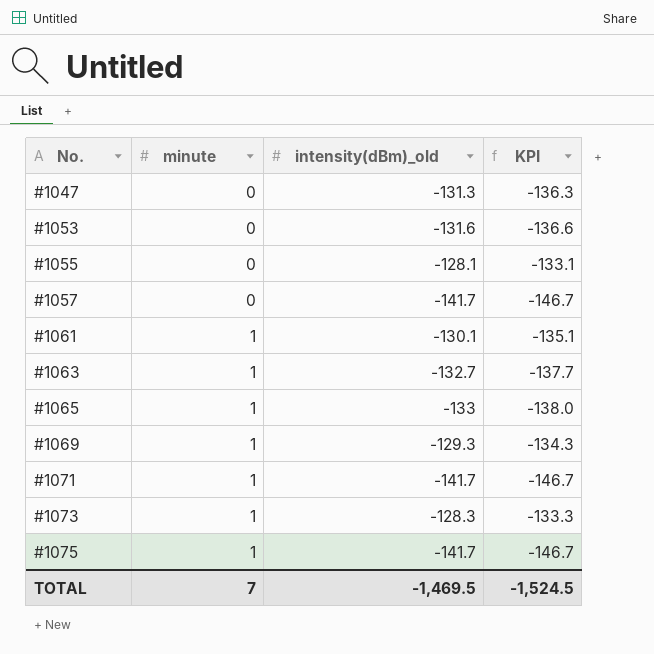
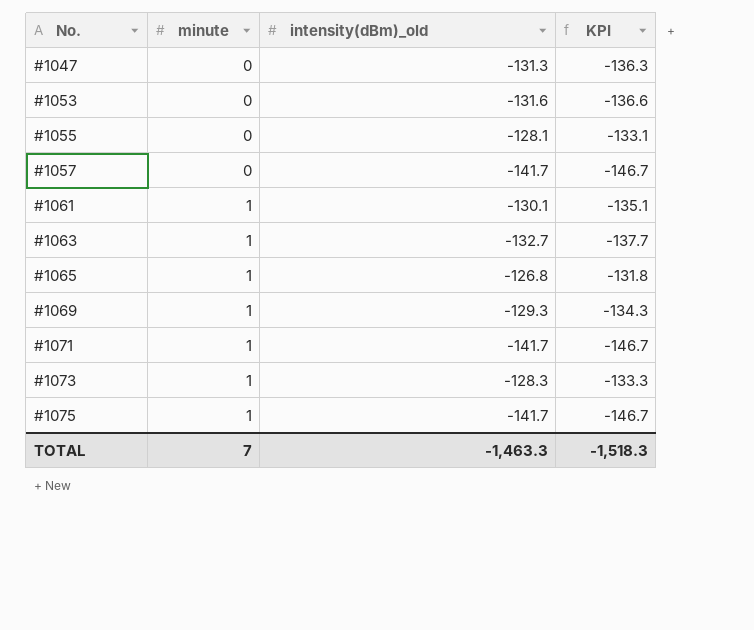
#1065 | intensity(dBm)_old: -133 -> -126.8
#1065 | KPI: -138.0 -> -131.8
TOTAL | intensity(dBm)_old: -1,469.5 -> -1,463.3
TOTAL | KPI: -1,524.5 -> -1,518.3

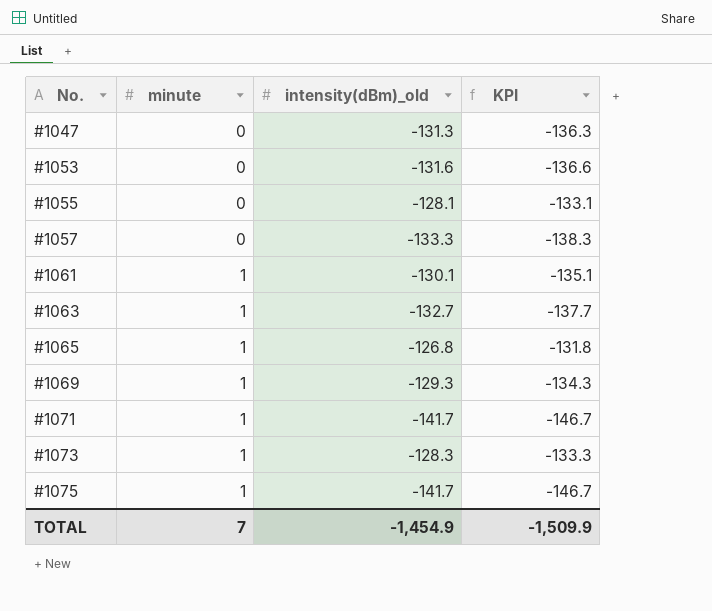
#1057 | intensity(dBm)_old: -141.7 -> -133.3
#1057 | KPI: -146.7 -> -138.3
TOTAL | intensity(dBm)_old: -1,463.3 -> -1,454.9
TOTAL | KPI: -1,518.3 -> -1,509.9

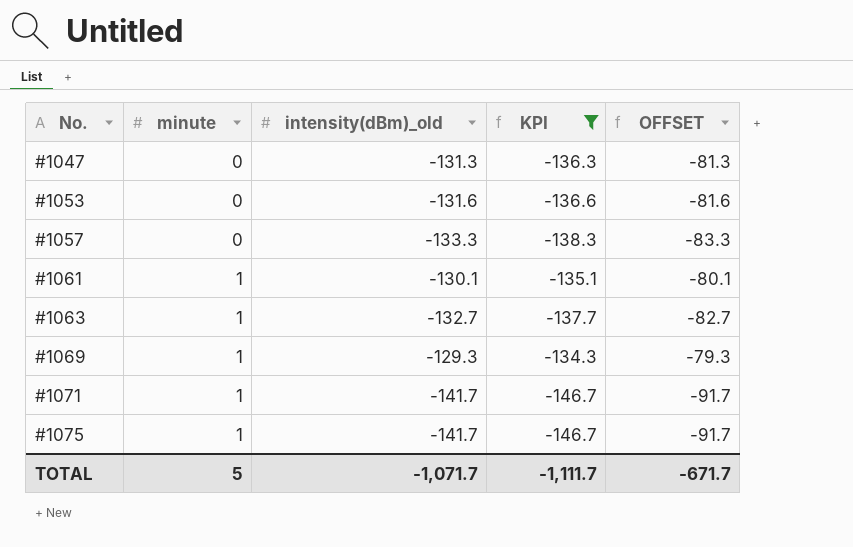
filter: none -> KPI <= -134.3
column OFFSET | formula: none -> [intensity(dBm)_old] + 50
TOTAL | minute: 7 -> 5
TOTAL | intensity(dBm)_old: -1,454.9 -> -1,071.7
TOTAL | KPI: -1,509.9 -> -1,111.7

